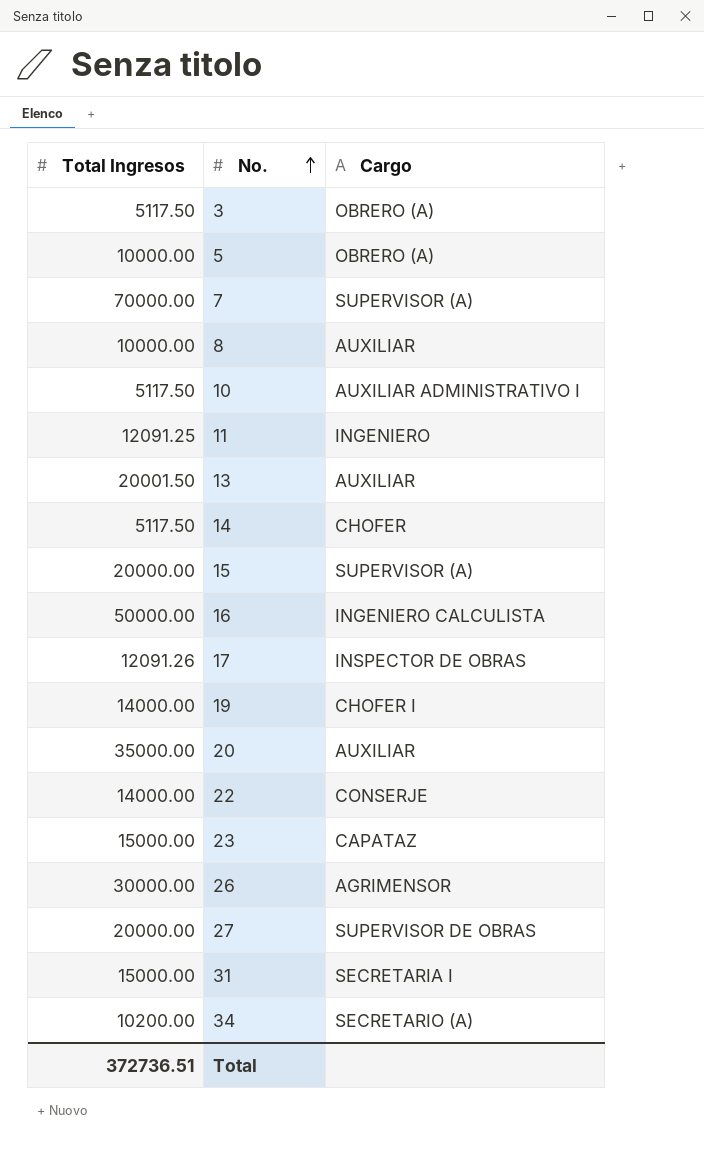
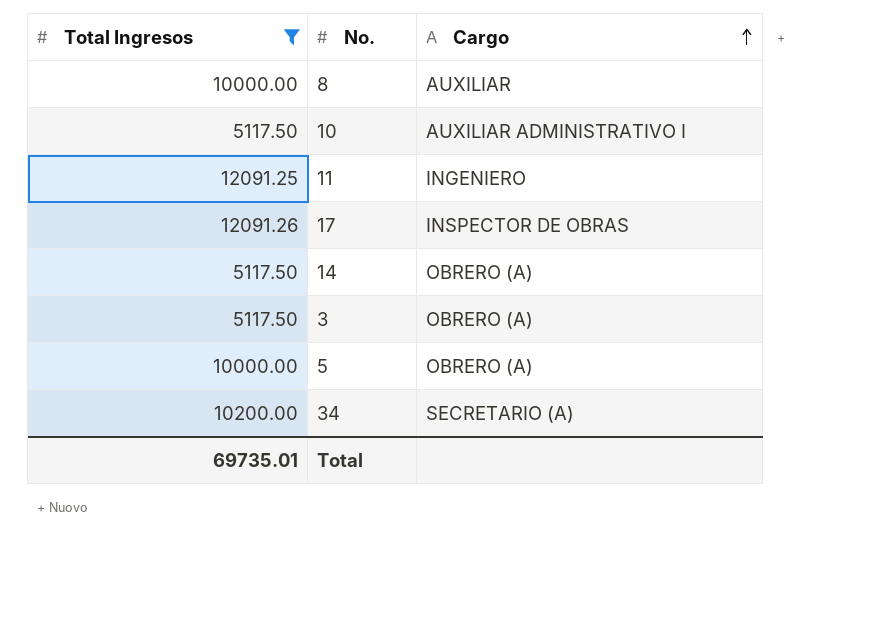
filter: none -> Total Ingresos <= 12091.26
row order: No. ascending -> Cargo ascending
14 | Cargo: CHOFER -> OBRERO (A)
Total | Total Ingresos: 372736.51 -> 69735.01

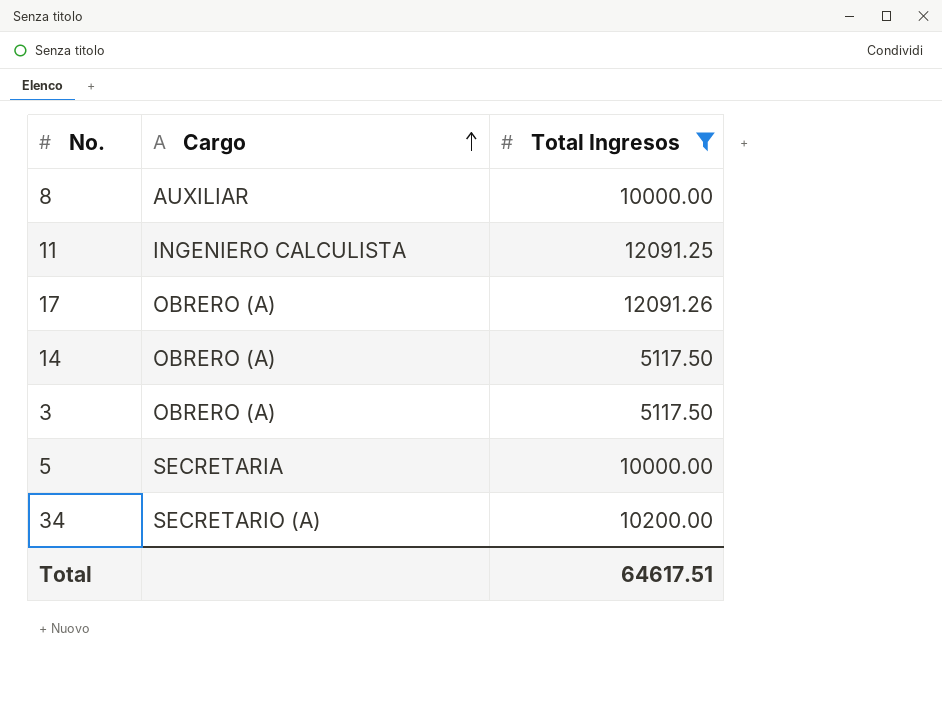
column Total Ingresos | position: 1 -> 3
row 10: 5117.50 | AUXILIAR ADMINISTRATIVO I -> none
11 | Cargo: INGENIERO -> INGENIERO CALCULISTA
17 | Cargo: INSPECTOR DE OBRAS -> OBRERO (A)
5 | Cargo: OBRERO (A) -> SECRETARIA
Total | Total Ingresos: 69735.01 -> 64617.51

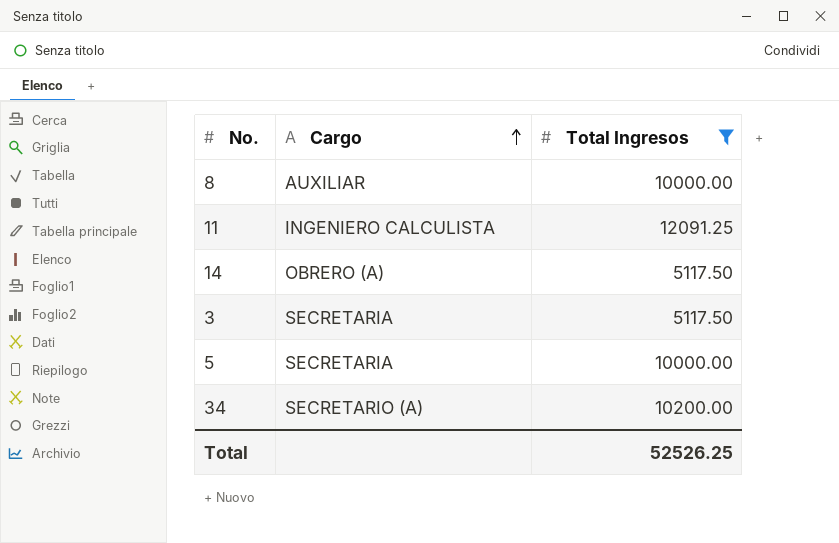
row 17: OBRERO (A) | 12091.26 -> none
3 | Cargo: OBRERO (A) -> SECRETARIA
Total | Total Ingresos: 64617.51 -> 52526.25

